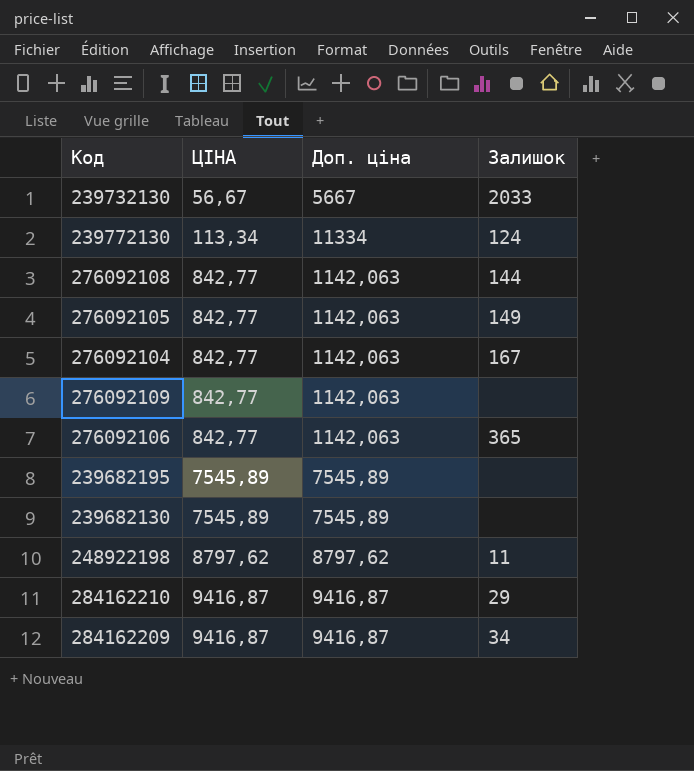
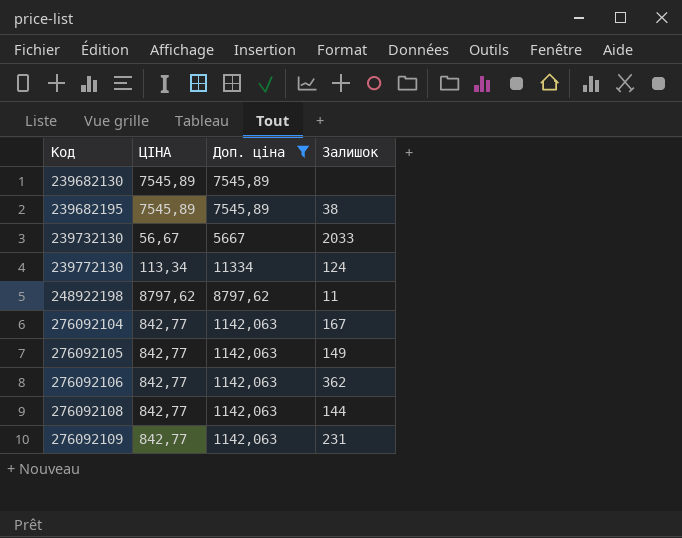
filter: none -> Доп. ціна != 9416,87
row order: ЦІНА ascending -> Код ascending
239682195 | Залишок: none -> 38
276092106 | Залишок: 365 -> 362
276092109 | Залишок: none -> 231

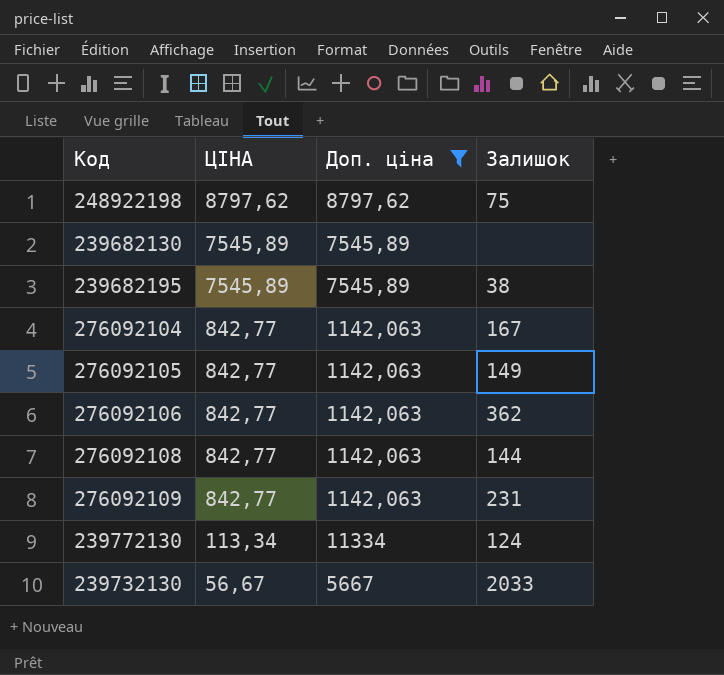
row order: Код ascending -> ЦІНА descending
248922198 | Залишок: 11 -> 75

